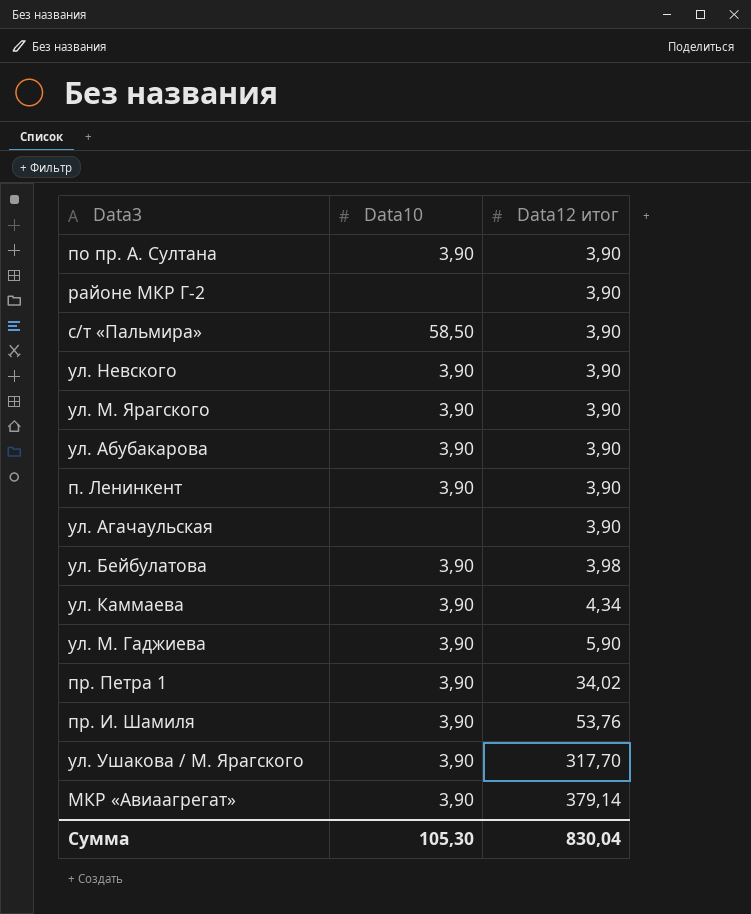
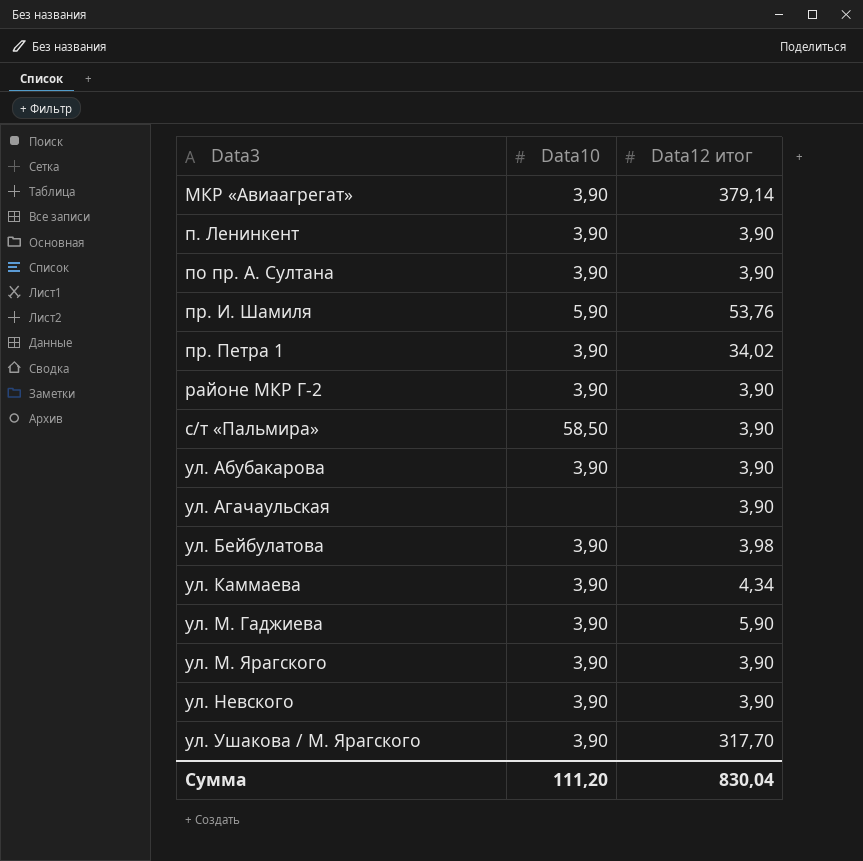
row order: Data12 итог ascending -> Data3 ascending
пр. И. Шамиля | Data10: 3,90 -> 5,90
районе МКР Г-2 | Data10: none -> 3,90
Сумма | Data10: 105,30 -> 111,20

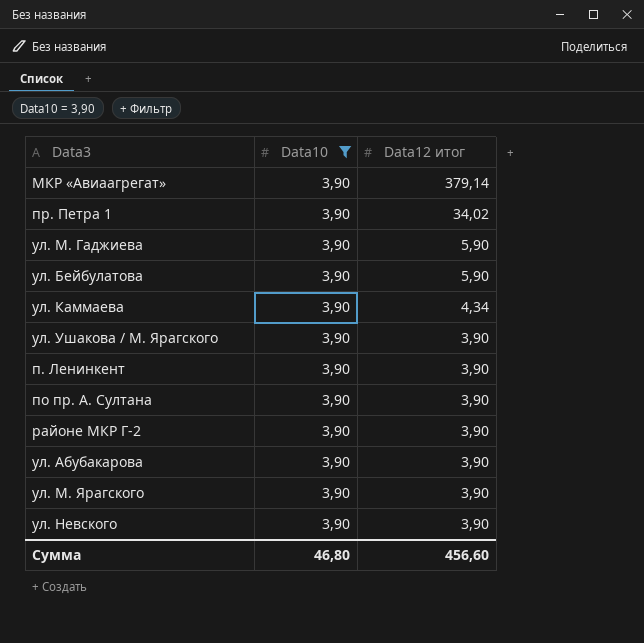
filter: none -> Data10 = 3,90
row order: Data3 ascending -> Data12 итог descending
ул. Бейбулатова | Data12 итог: 3,98 -> 5,90
ул. Ушакова / М. Ярагского | Data12 итог: 317,70 -> 3,90
Сумма | Data10: 111,20 -> 46,80
Сумма | Data12 итог: 830,04 -> 456,60

